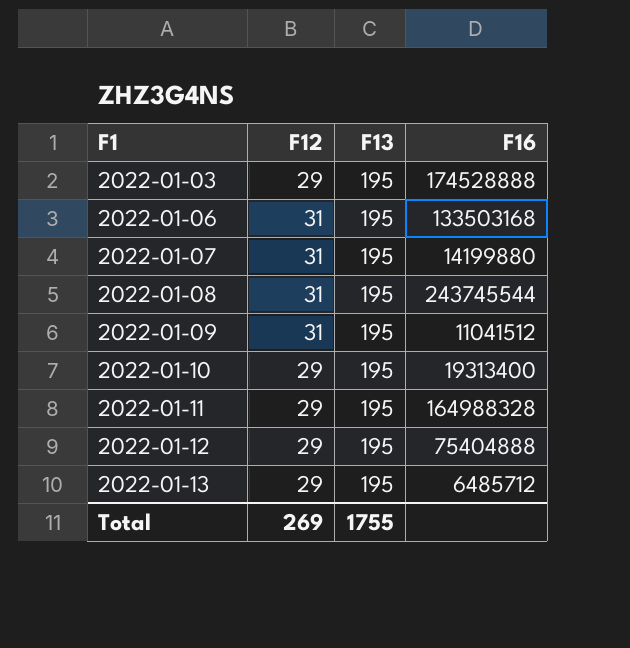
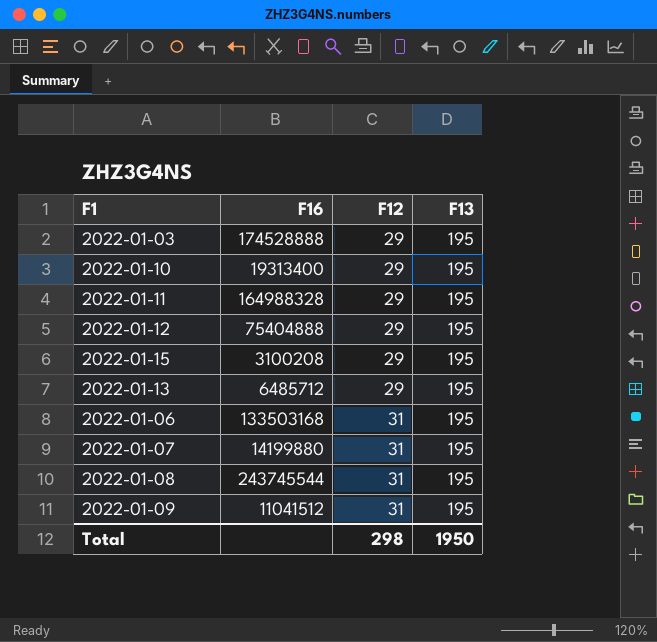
row order: F1 ascending -> F12 ascending
column F16 | position: 4 -> 2
row 2022-01-15: none -> 3100208 | 29 | 195
Total | F12: 269 -> 298
Total | F13: 1755 -> 1950

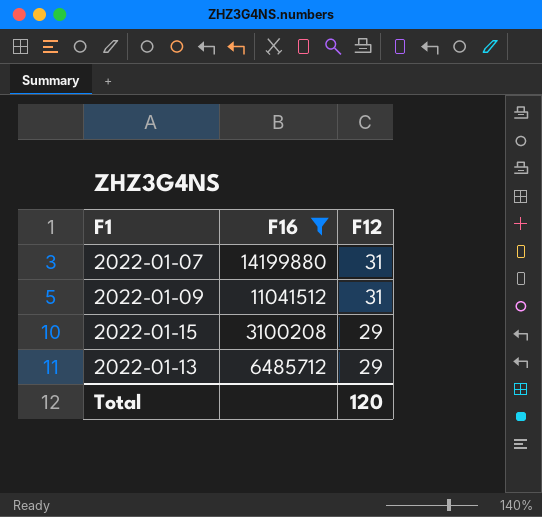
filter: none -> F16 <= 14199880
row order: F12 ascending -> F12 descending
column F13 | position: 4 -> none
Total | F12: 298 -> 120

